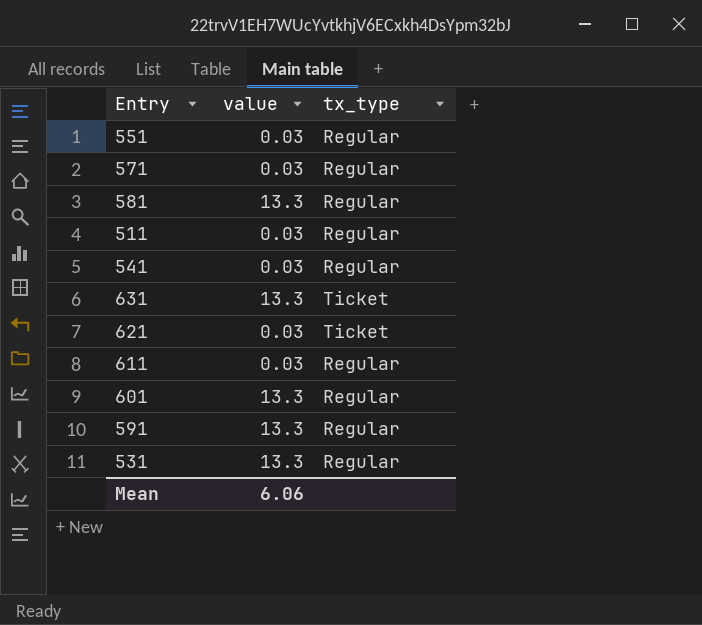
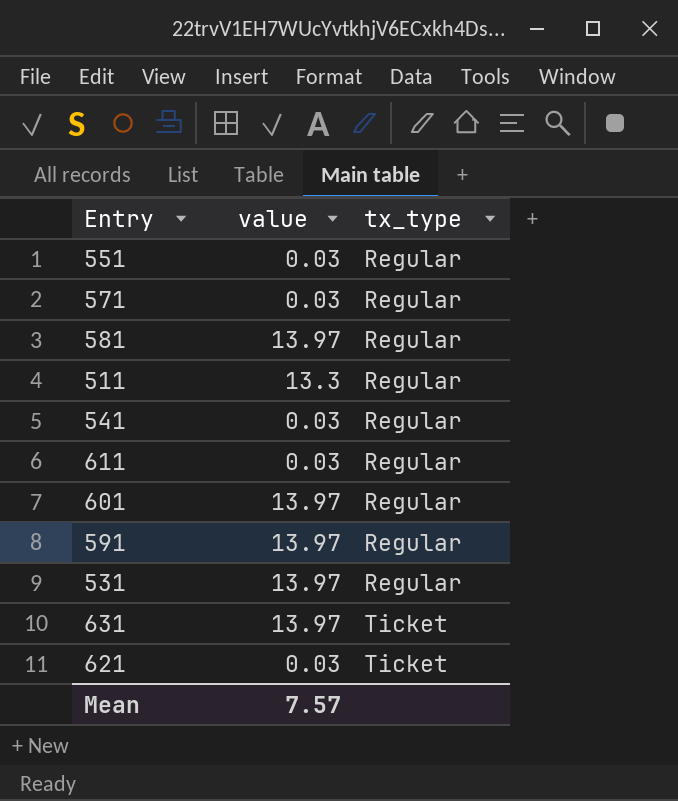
row order: none -> tx_type ascending
581 | value: 13.3 -> 13.97
511 | value: 0.03 -> 13.3
601 | value: 13.3 -> 13.97
591 | value: 13.3 -> 13.97
531 | value: 13.3 -> 13.97
631 | value: 13.3 -> 13.97
Mean | value: 6.06 -> 7.57

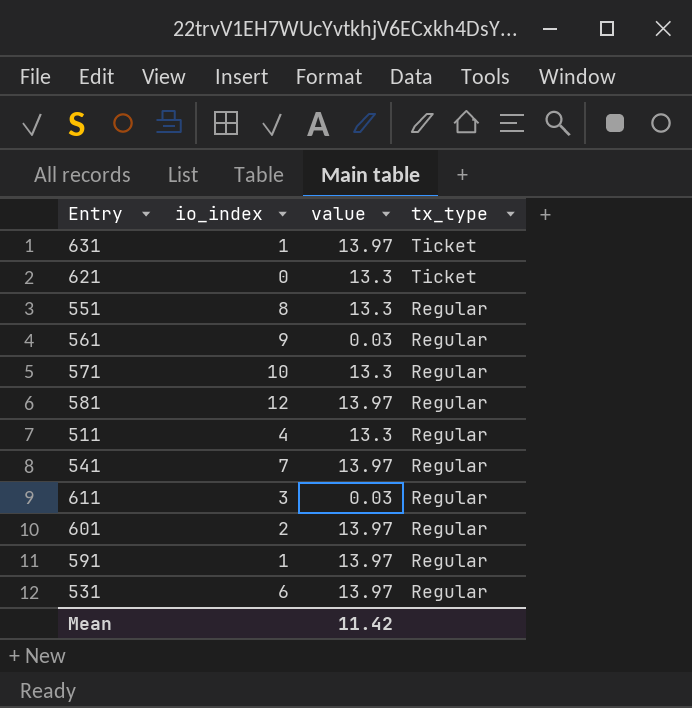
row order: tx_type ascending -> tx_type descending
column io_index | position: none -> 2
621 | value: 0.03 -> 13.3
551 | value: 0.03 -> 13.3
row 561: none -> 9 | 0.03 | Regular
571 | value: 0.03 -> 13.3
541 | value: 0.03 -> 13.97
Mean | value: 7.57 -> 11.42

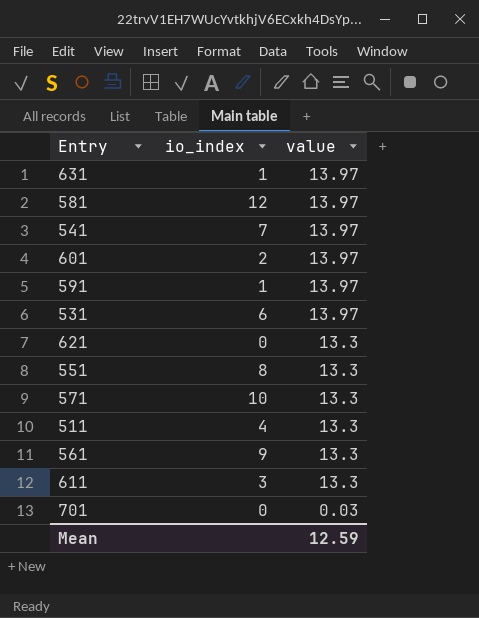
row order: tx_type descending -> value descending
column tx_type | position: 4 -> none
561 | value: 0.03 -> 13.3
611 | value: 0.03 -> 13.3
row 701: none -> 0 | 0.03
Mean | value: 11.42 -> 12.59

